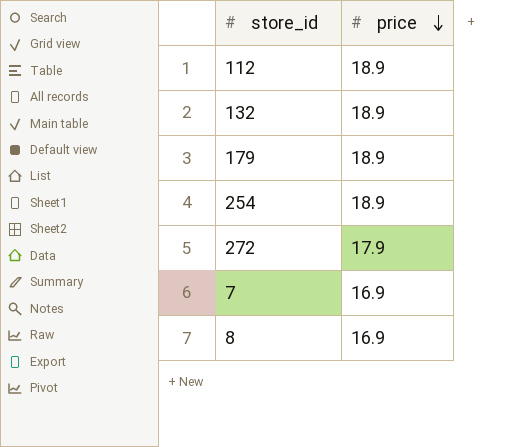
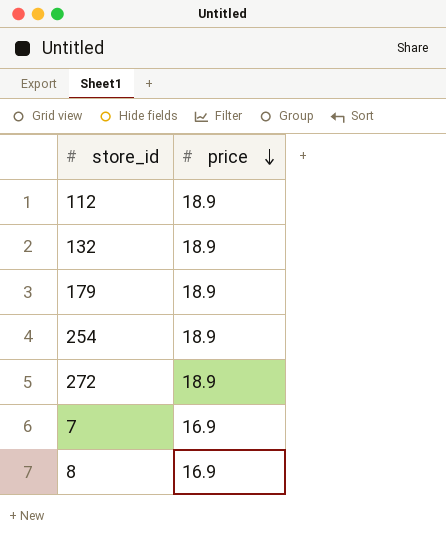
272 | price: 17.9 -> 18.9

